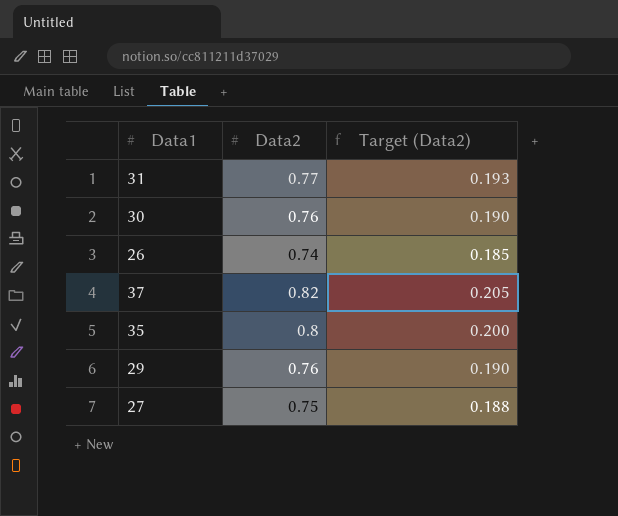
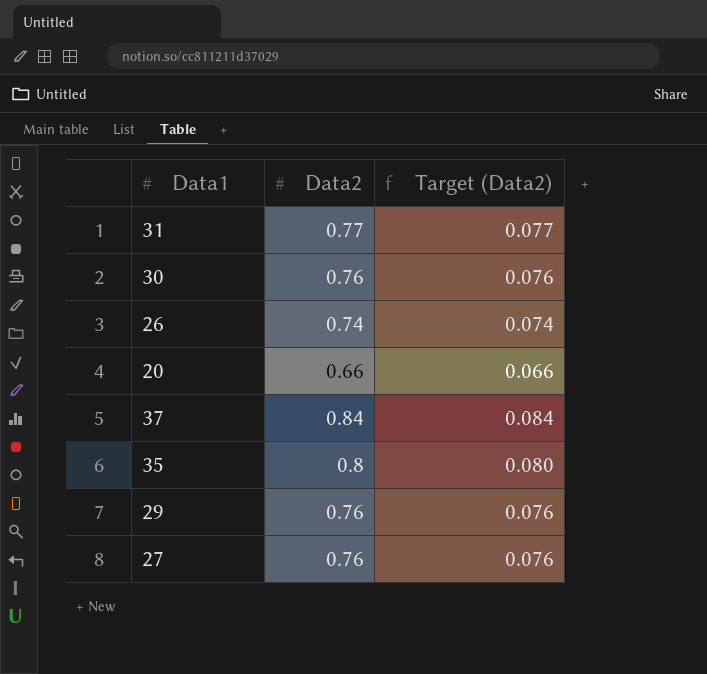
column Target (Data2) | formula: [Data2] * 0.25 -> [Data2] * 0.1
row 20: none -> 0.66 | 0.066
37 | Data2: 0.82 -> 0.84
27 | Data2: 0.75 -> 0.76

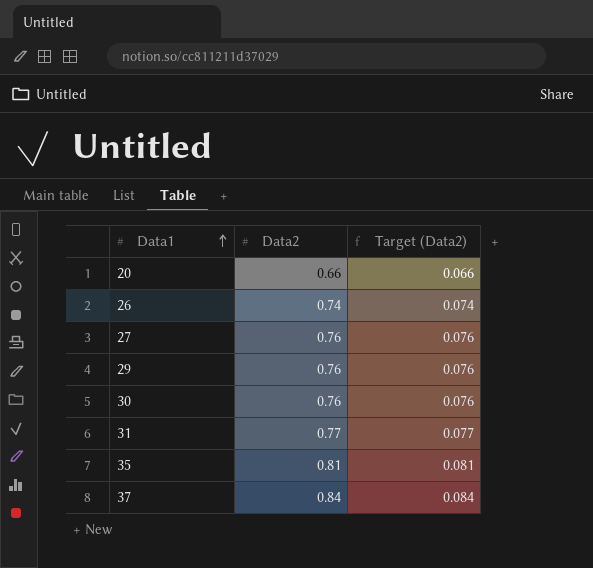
row order: none -> Data1 ascending
35 | Data2: 0.8 -> 0.81
35 | Target (Data2): 0.080 -> 0.081

